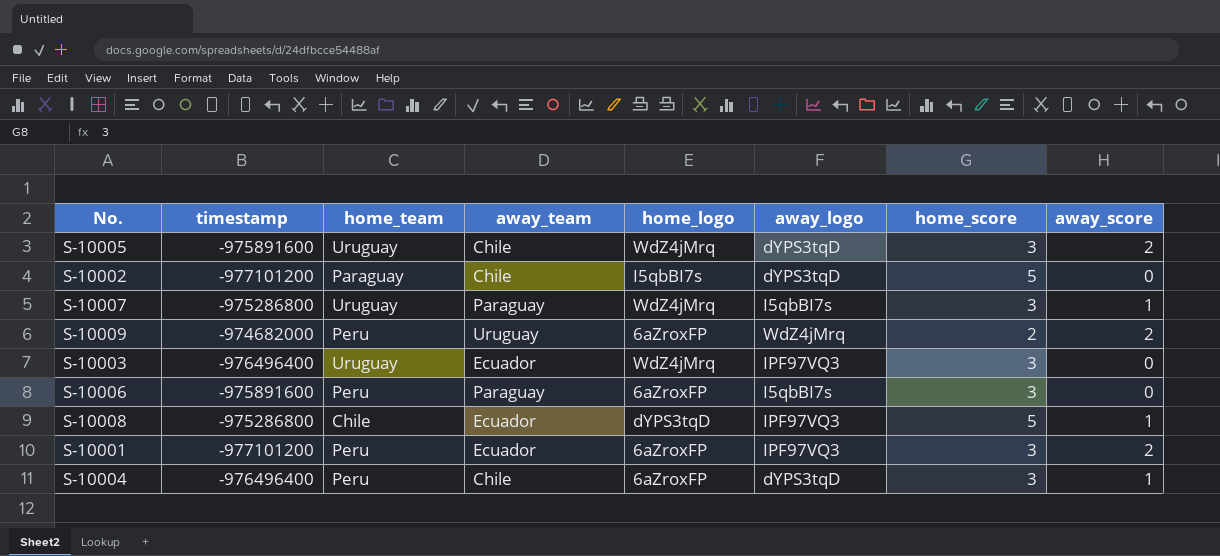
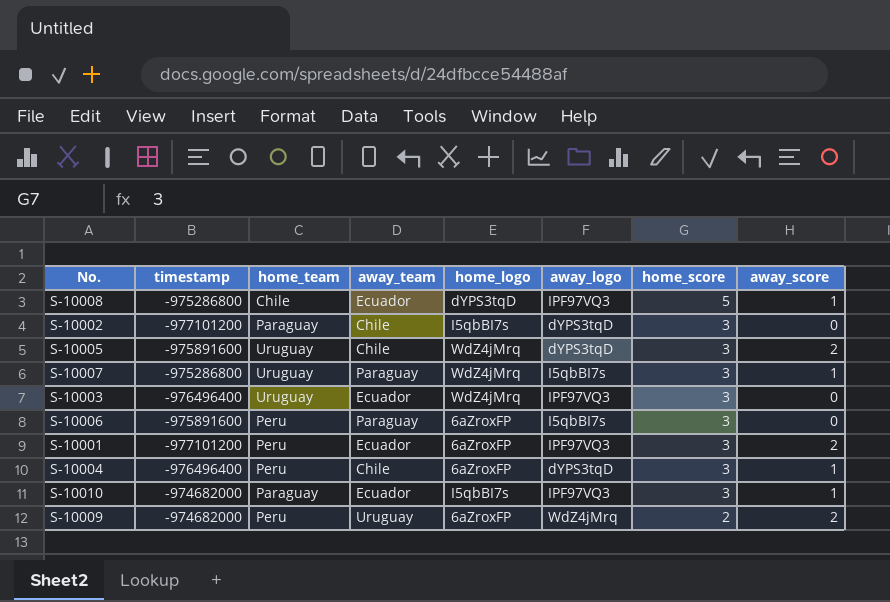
row order: none -> home_score descending
S-10002 | home_score: 5 -> 3
row S-10010: none -> -974682000 | Paraguay | Ecuador | I5qbBI7s | IPF97VQ3 | 3 | 1

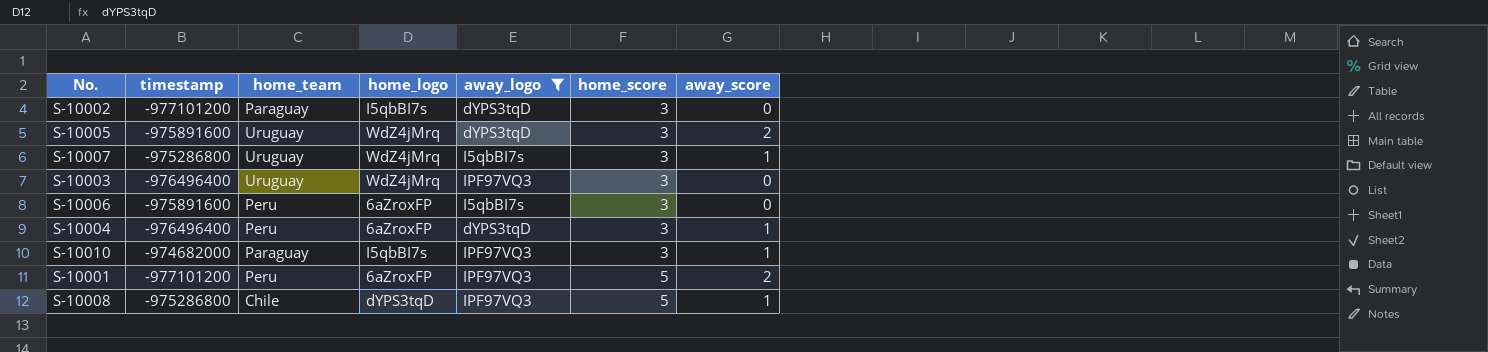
filter: none -> away_logo != WdZ4jMrq
row order: home_score descending -> home_score ascending
column away_team | position: 4 -> none
S-10001 | home_score: 3 -> 5

